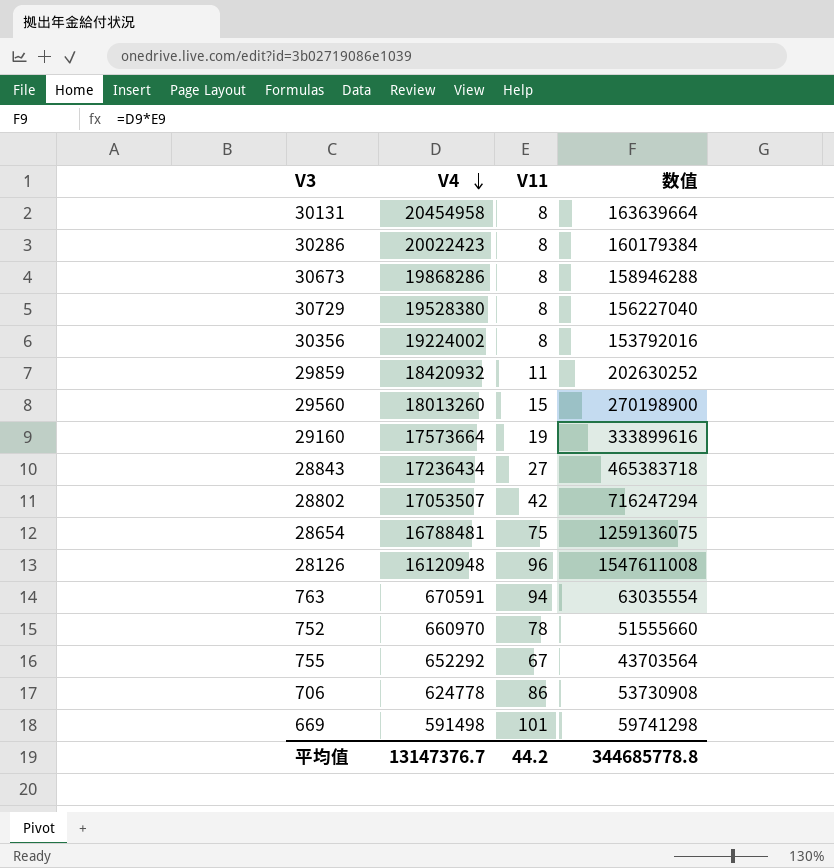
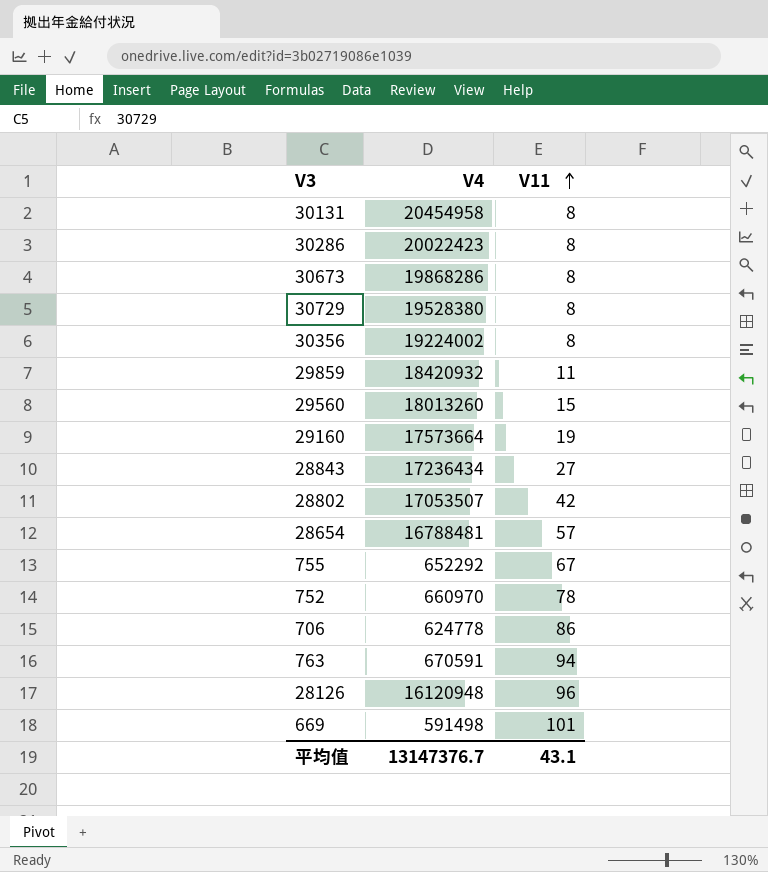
row order: V4 descending -> V11 ascending
column 数值 | formula: [V4] * [V11] -> none
28654 | V11: 75 -> 57
平均值 | V11: 44.2 -> 43.1

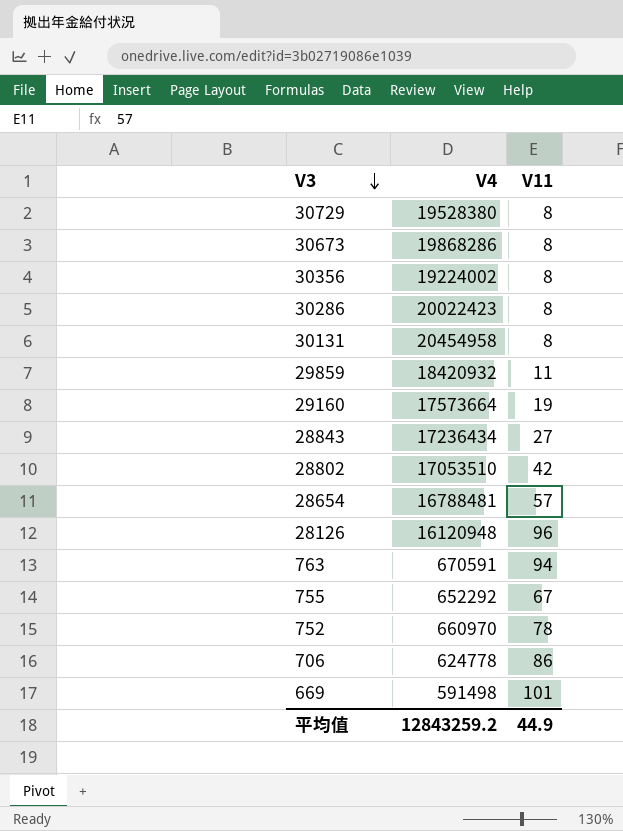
row order: V11 ascending -> V3 descending
row 29560: 18013260 | 15 -> none
28802 | V4: 17053507 -> 17053510
平均值 | V4: 13147376.7 -> 12843259.2
平均值 | V11: 43.1 -> 44.9

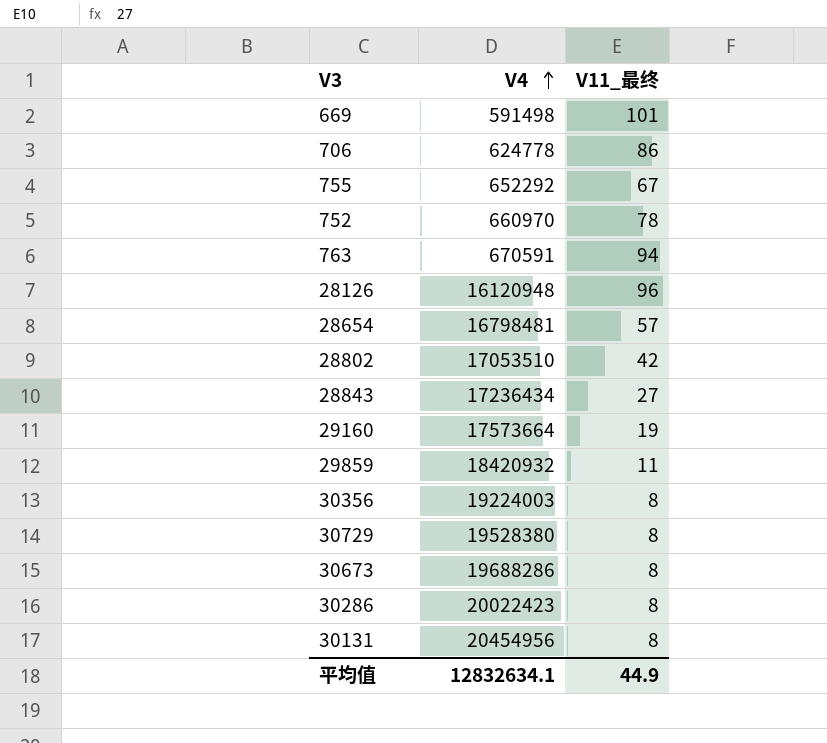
row order: V3 descending -> V4 ascending
column name: V11 -> V11_最终
28654 | V4: 16788481 -> 16798481
30356 | V4: 19224002 -> 19224003
30673 | V4: 19868286 -> 19688286
30131 | V4: 20454958 -> 20454956
平均值 | V4: 12843259.2 -> 12832634.1

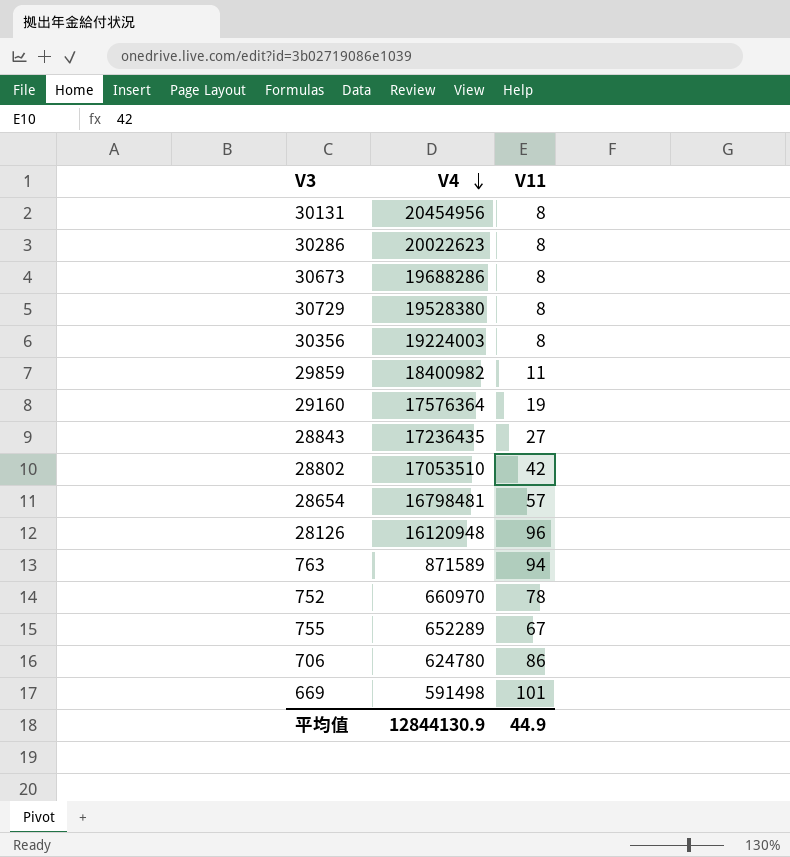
row order: V4 ascending -> V4 descending
column name: V11_最终 -> V11
30286 | V4: 20022423 -> 20022623
29859 | V4: 18420932 -> 18400982
29160 | V4: 17573664 -> 17576364
28843 | V4: 17236434 -> 17236435
763 | V4: 670591 -> 871589
755 | V4: 652292 -> 652289
706 | V4: 624778 -> 624780
平均值 | V4: 12832634.1 -> 12844130.9

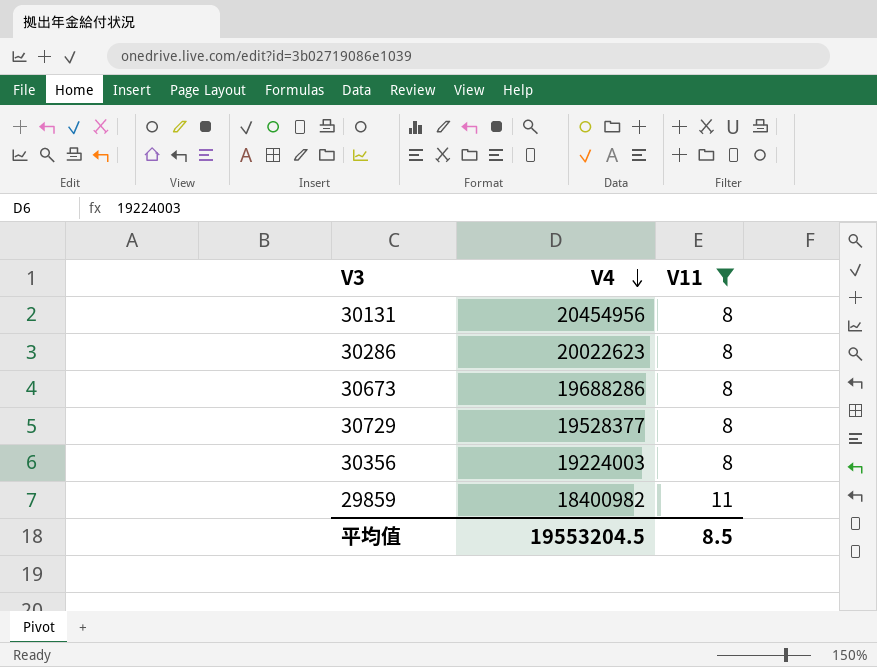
filter: none -> V11 <= 11
30729 | V4: 19528380 -> 19528377
平均值 | V4: 12844130.9 -> 19553204.5
平均值 | V11: 44.9 -> 8.5

